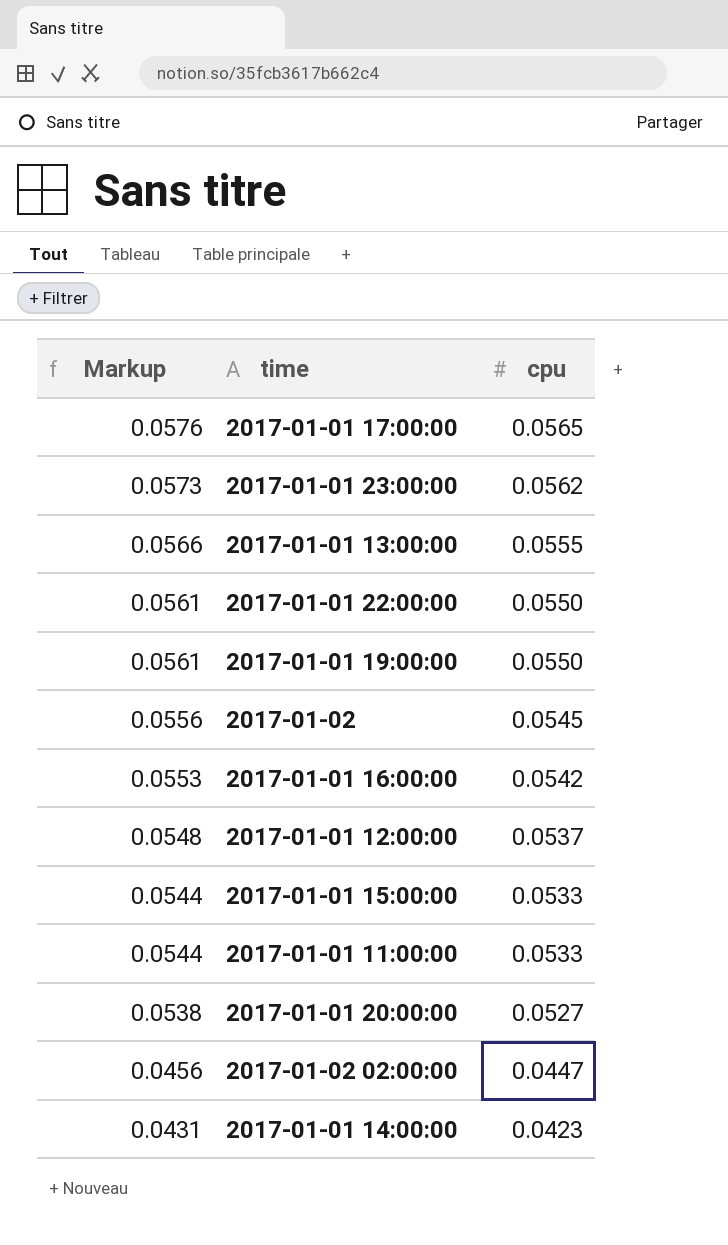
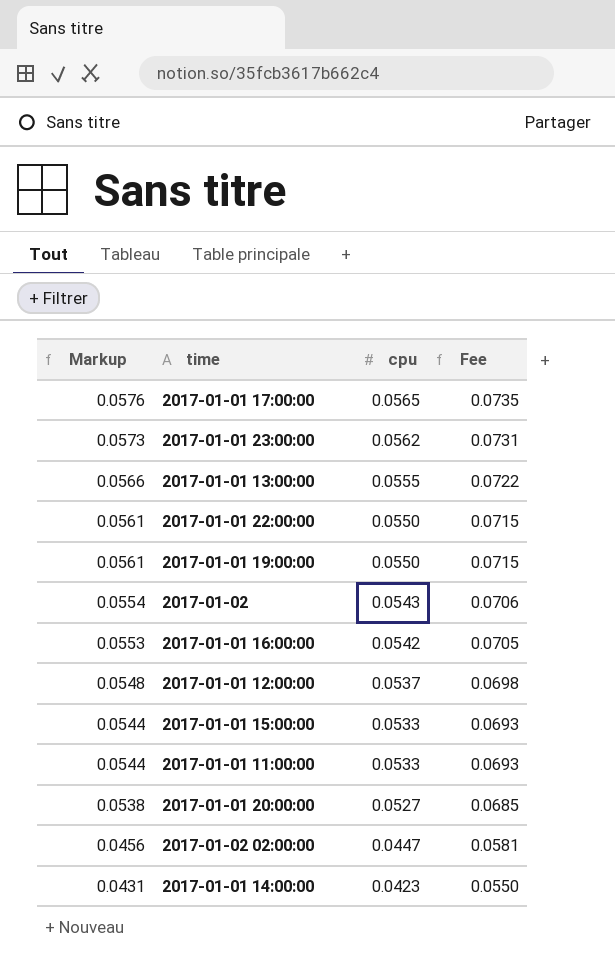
column Fee | formula: none -> [cpu] * 1.3
2017-01-02 | Markup: 0.0556 -> 0.0554
2017-01-02 | cpu: 0.0545 -> 0.0543

